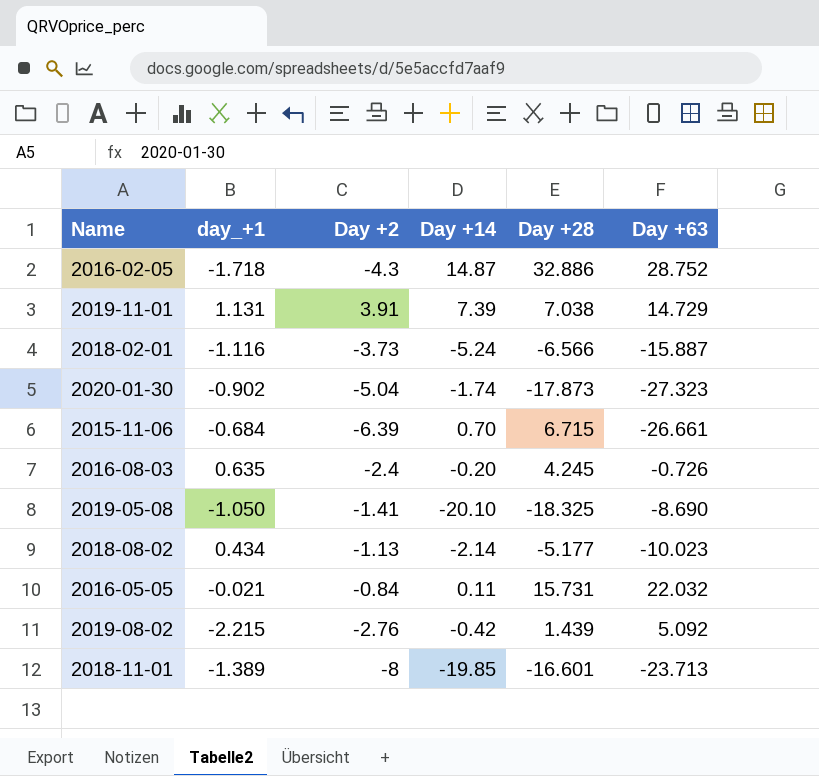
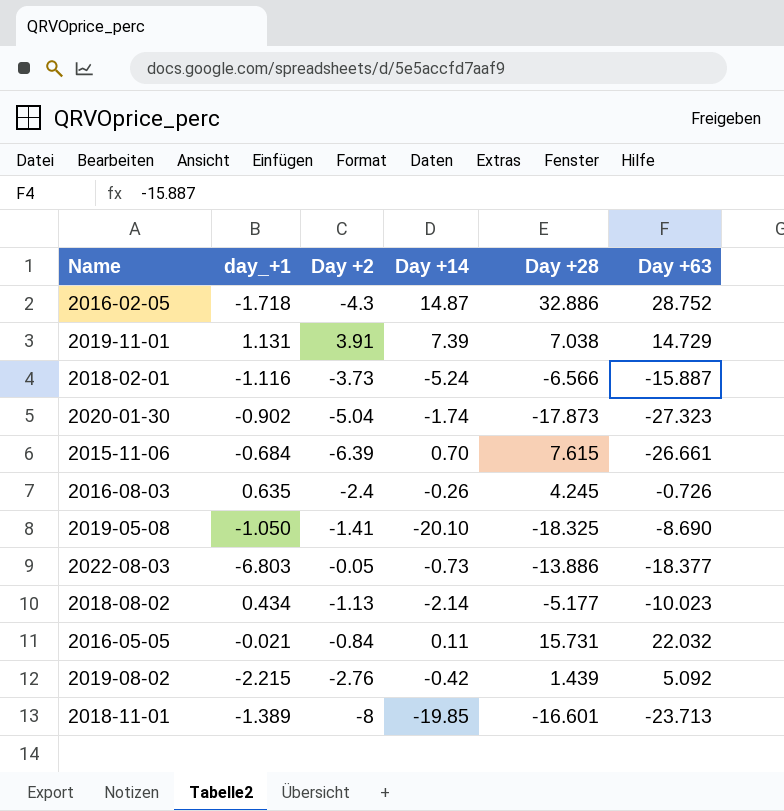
2015-11-06 | Day +28: 6.715 -> 7.615
2016-08-03 | Day +14: -0.20 -> -0.26
row 2022-08-03: none -> -6.803 | -0.05 | -0.73 | -13.886 | -18.377

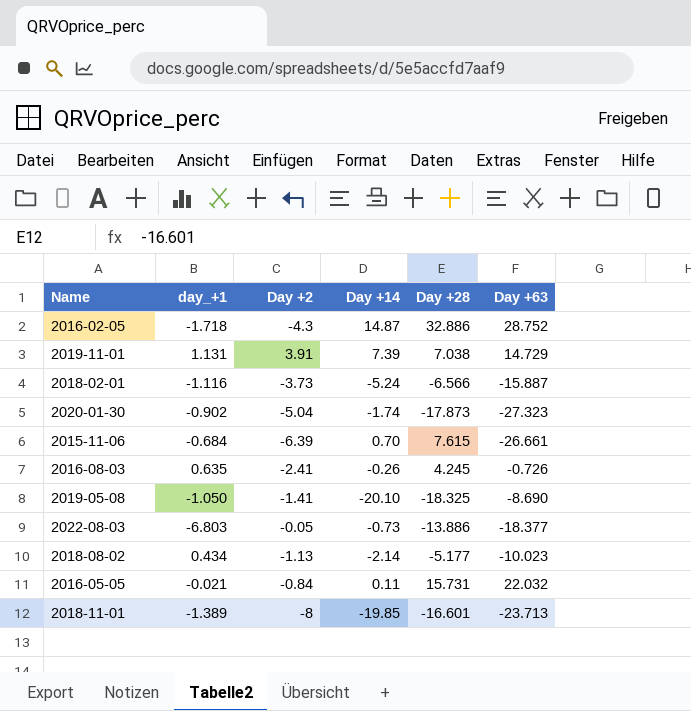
row 2019-08-02: -2.215 | -2.76 | -0.42 | 1.439 | 5.092 -> none
2016-08-03 | Day +2: -2.4 -> -2.41

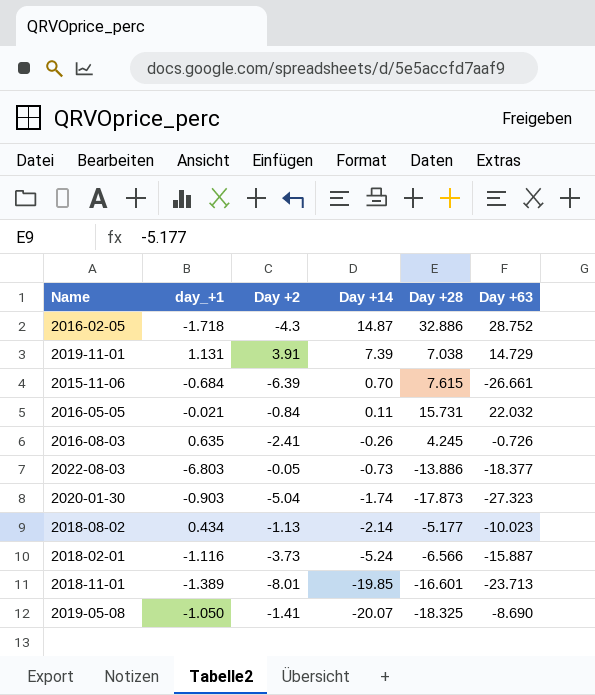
row order: none -> Day +14 descending
2020-01-30 | day_+1: -0.902 -> -0.903
2018-11-01 | Day +2: -8 -> -8.01
2019-05-08 | Day +14: -20.10 -> -20.07

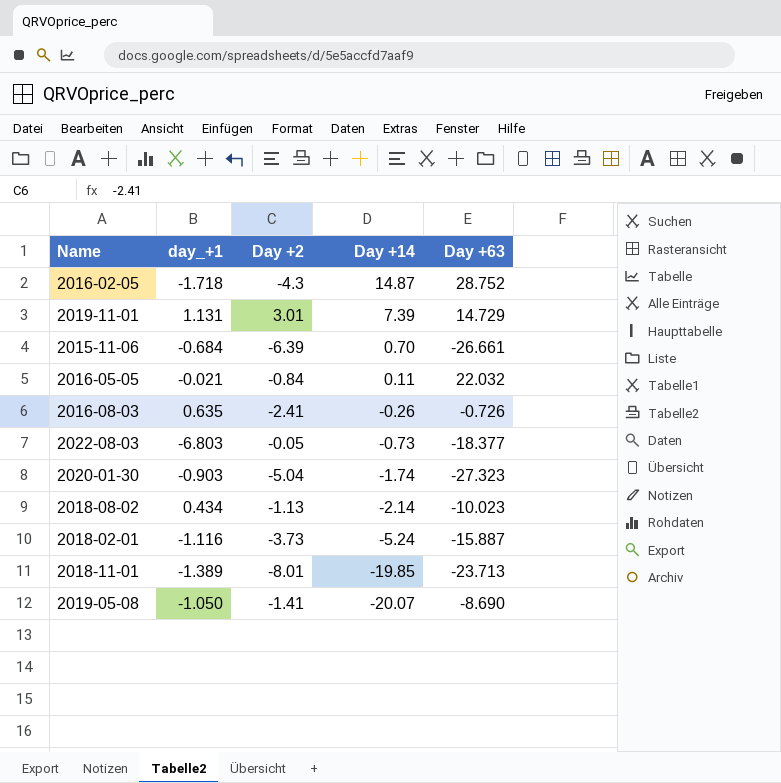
column Day +28 | position: 5 -> none
2019-11-01 | Day +2: 3.91 -> 3.01

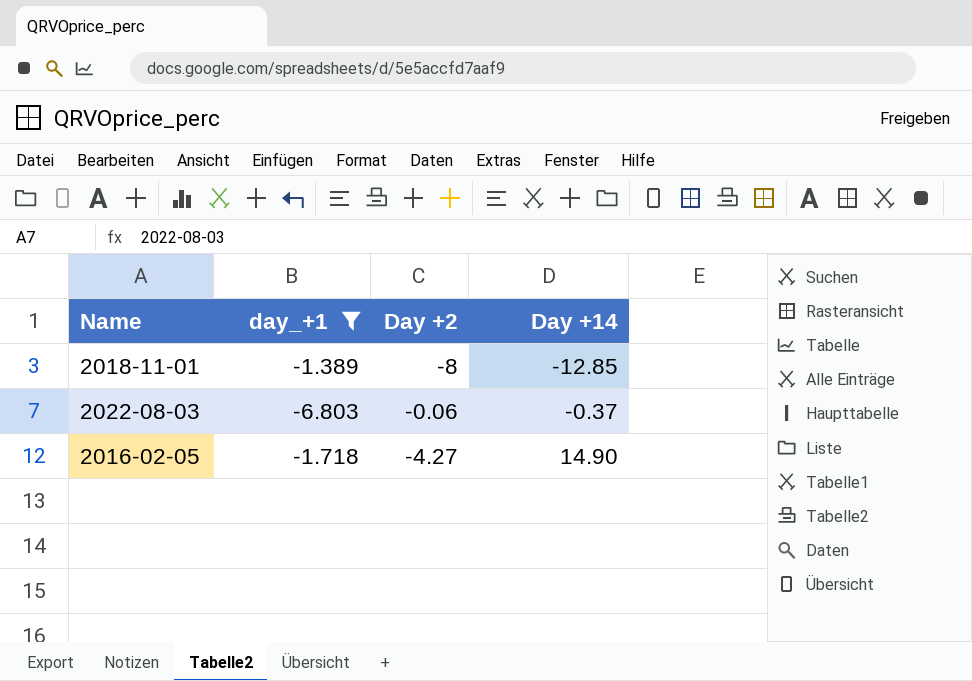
filter: none -> day_+1 <= -1.389
row order: Day +14 descending -> Day +14 ascending
column Day +63 | position: 5 -> none
2018-11-01 | Day +2: -8.01 -> -8
2018-11-01 | Day +14: -19.85 -> -12.85
2022-08-03 | Day +2: -0.05 -> -0.06
2022-08-03 | Day +14: -0.73 -> -0.37
2016-02-05 | Day +2: -4.3 -> -4.27
2016-02-05 | Day +14: 14.87 -> 14.90

